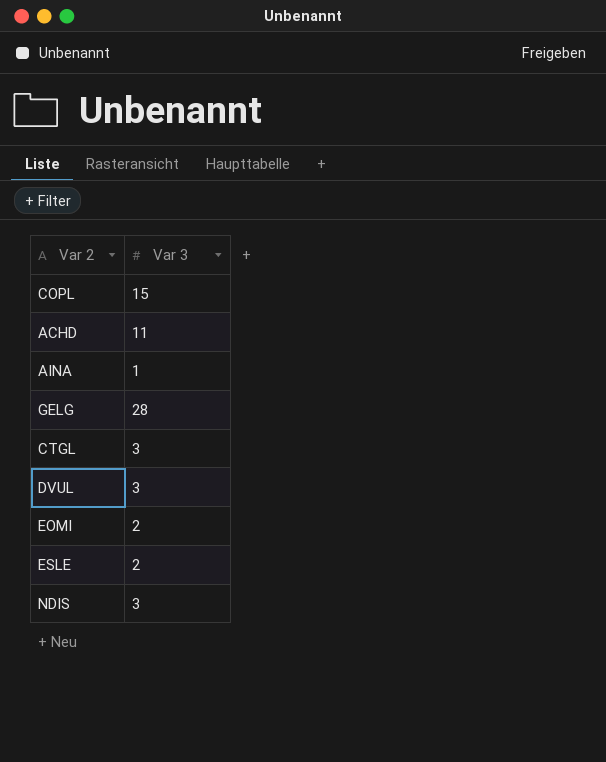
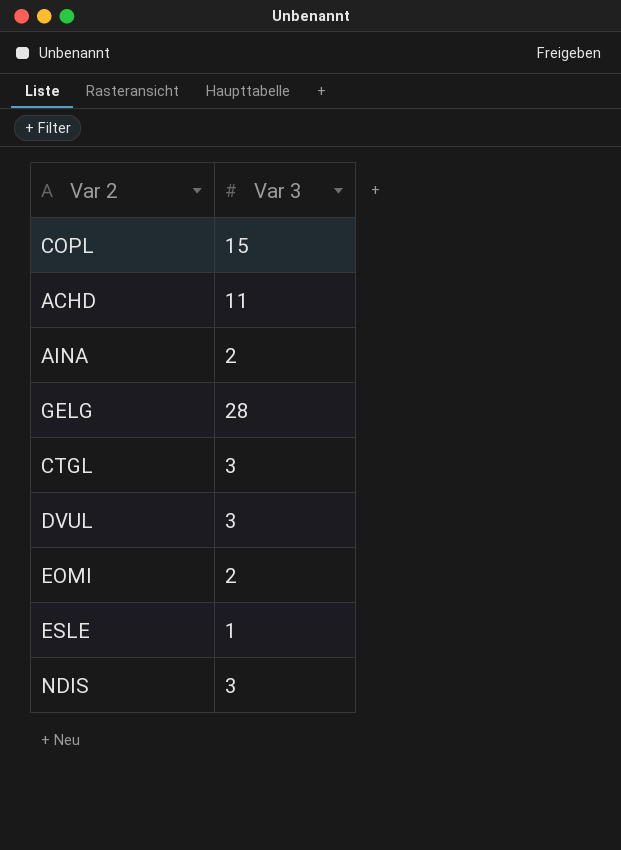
AINA | Var 3: 1 -> 2
ESLE | Var 3: 2 -> 1

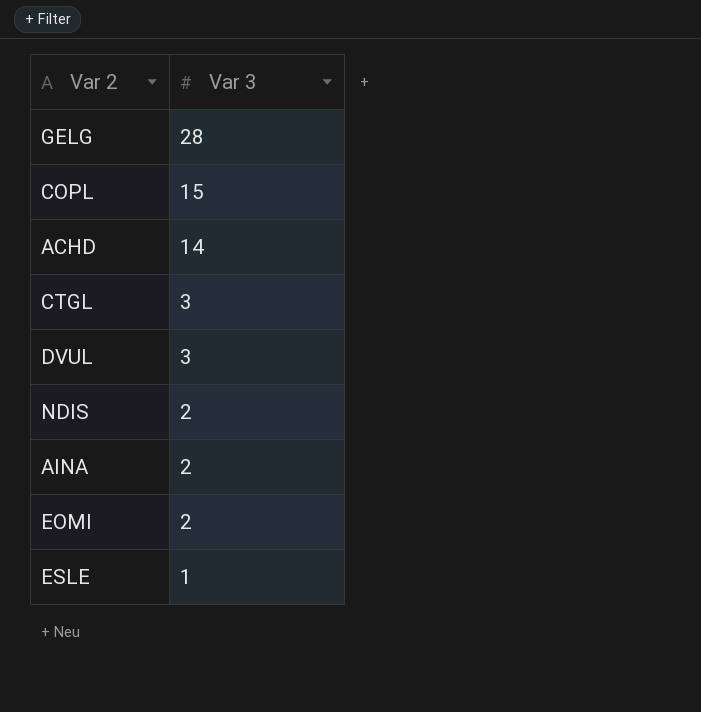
row order: none -> Var 3 descending
ACHD | Var 3: 11 -> 14
NDIS | Var 3: 3 -> 2

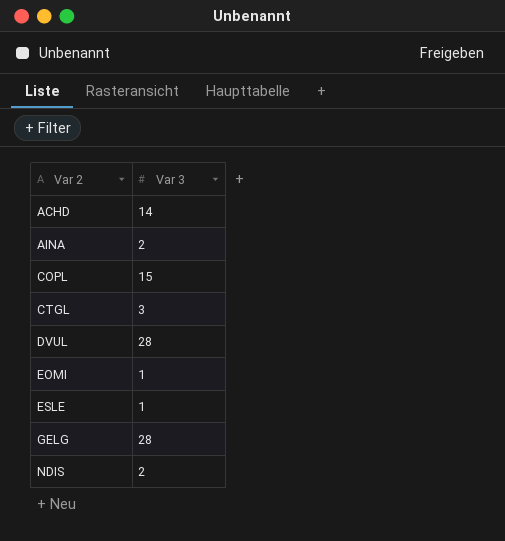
row order: Var 3 descending -> Var 2 ascending
DVUL | Var 3: 3 -> 28
EOMI | Var 3: 2 -> 1

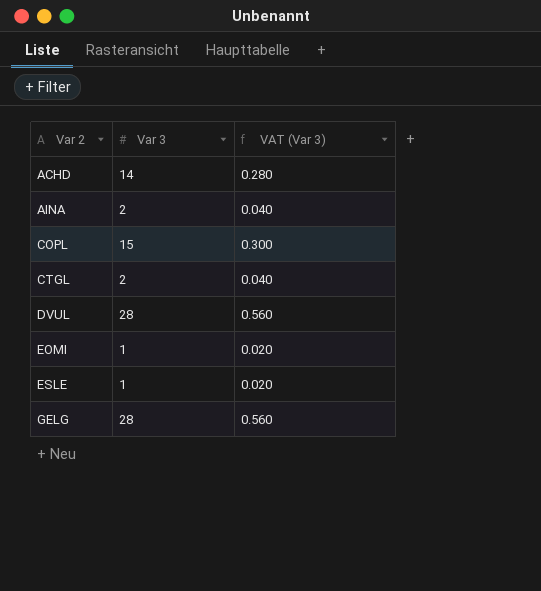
column VAT (Var 3) | formula: none -> [Var 3] * 0.02
row NDIS: 2 -> none
CTGL | Var 3: 3 -> 2

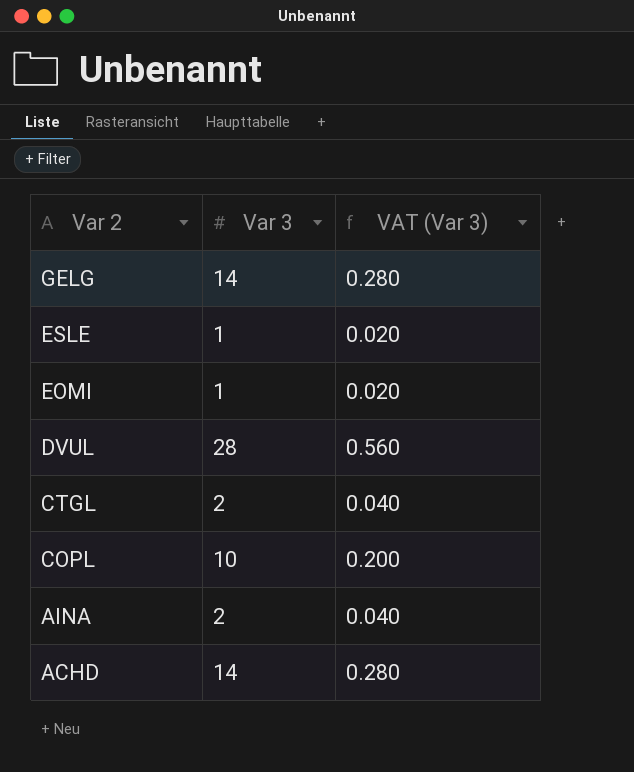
row order: Var 2 ascending -> Var 2 descending
GELG | Var 3: 28 -> 14
GELG | VAT (Var 3): 0.560 -> 0.280
COPL | Var 3: 15 -> 10
COPL | VAT (Var 3): 0.300 -> 0.200

